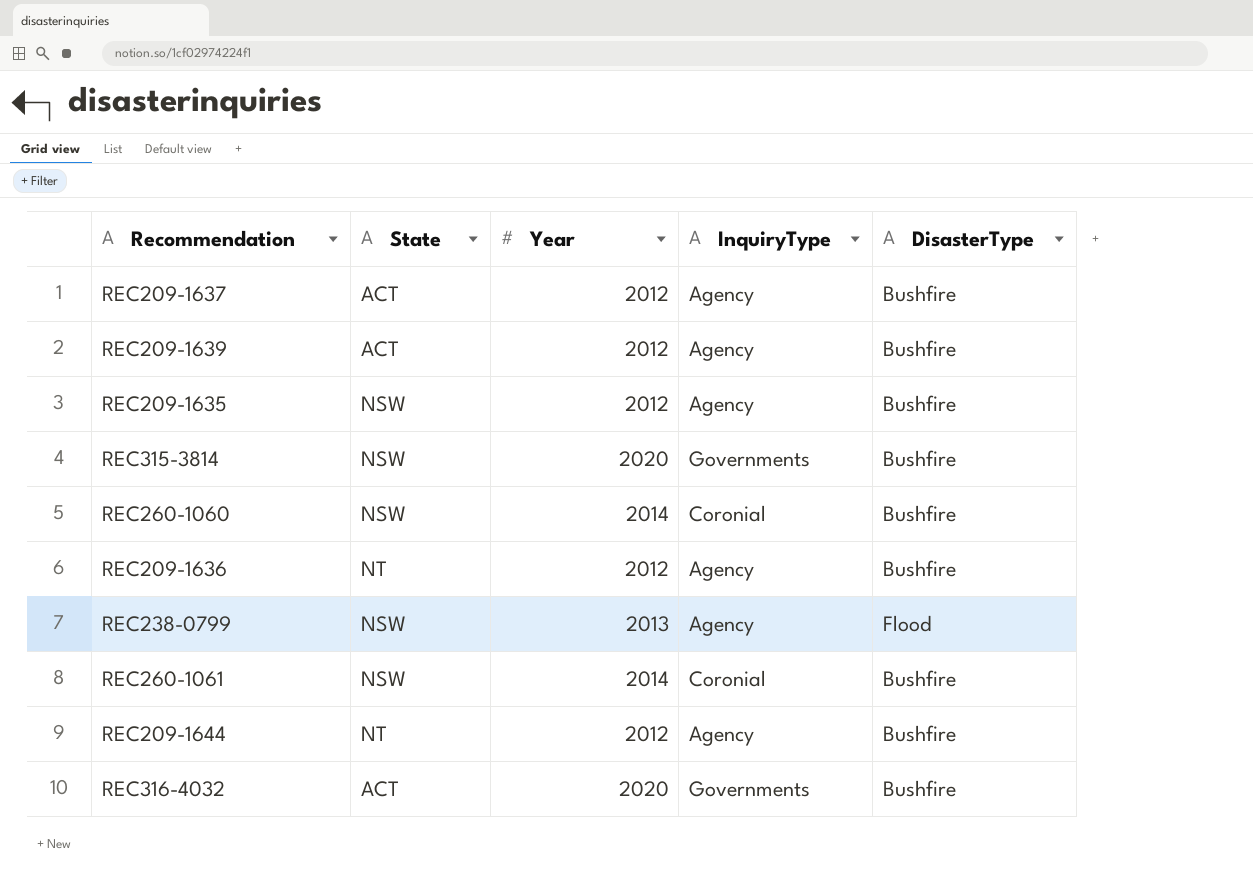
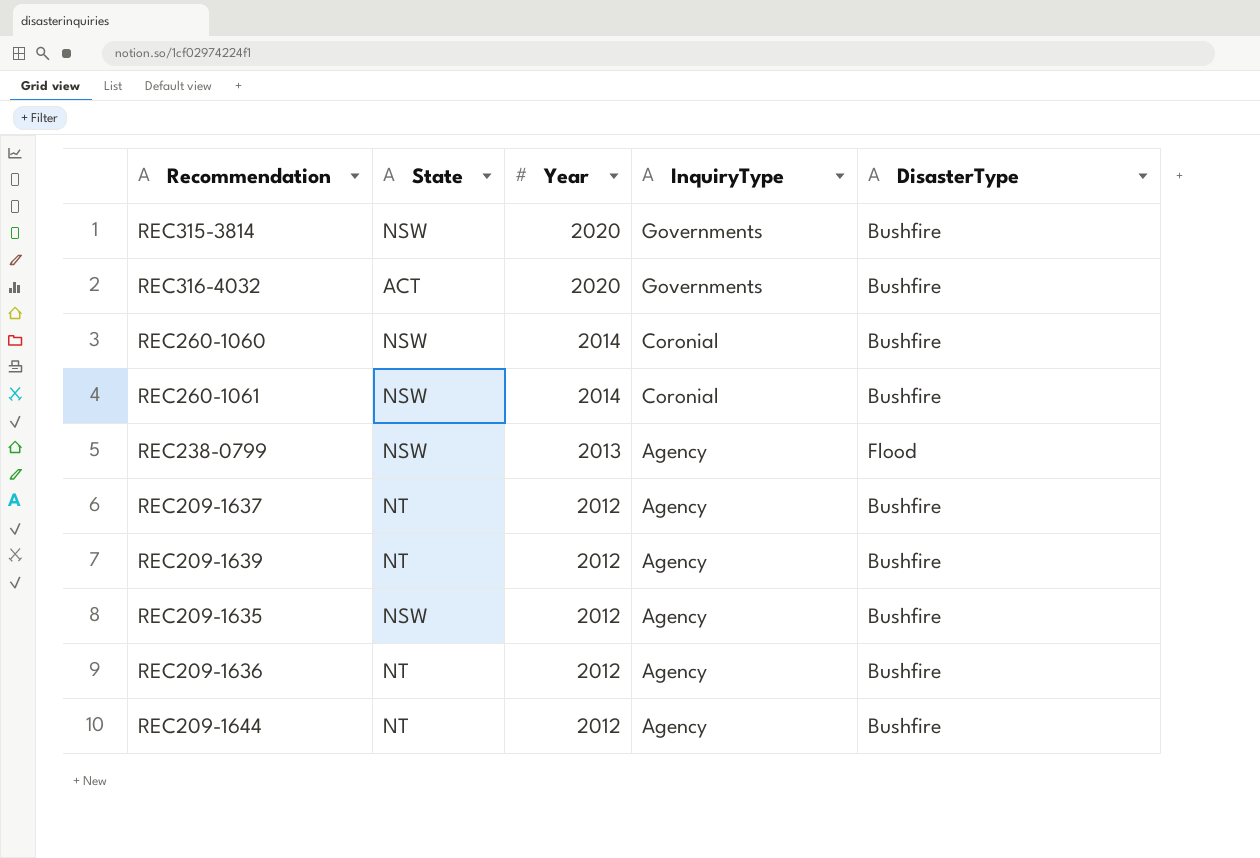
row order: none -> Year descending
REC209-1637 | State: ACT -> NT
REC209-1639 | State: ACT -> NT

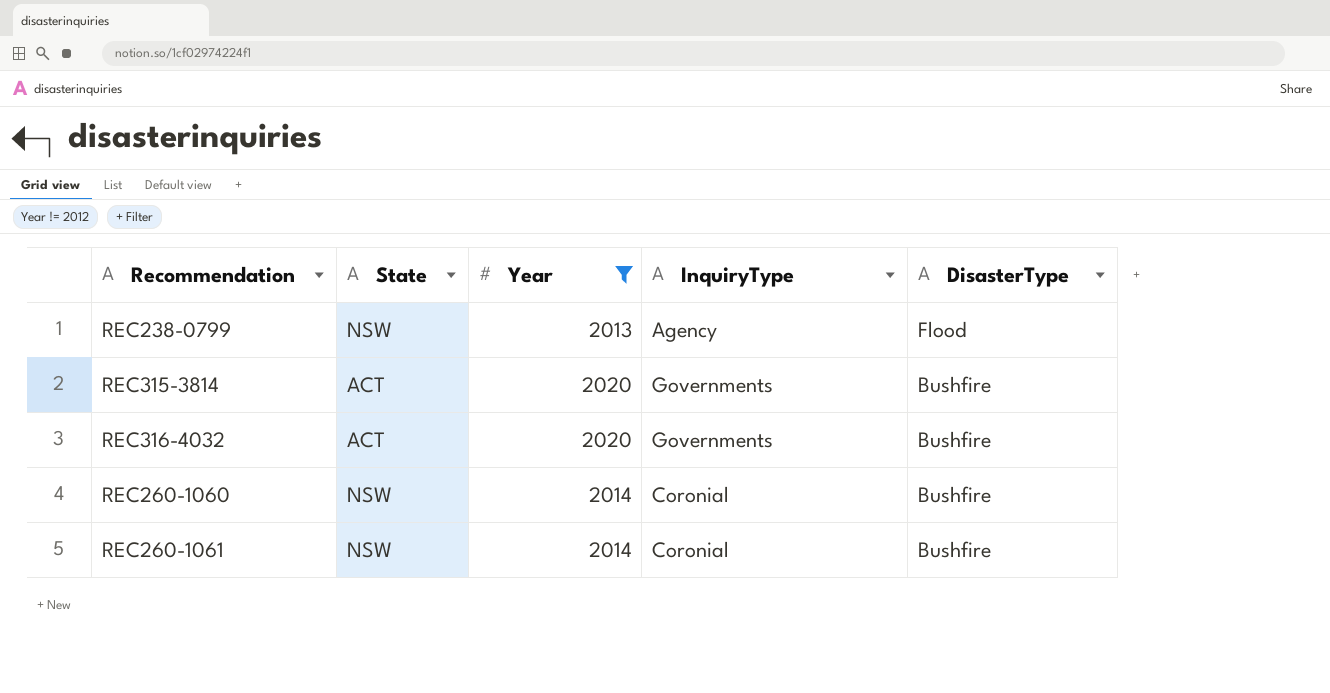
filter: none -> Year != 2012
row order: Year descending -> DisasterType descending
REC315-3814 | State: NSW -> ACT

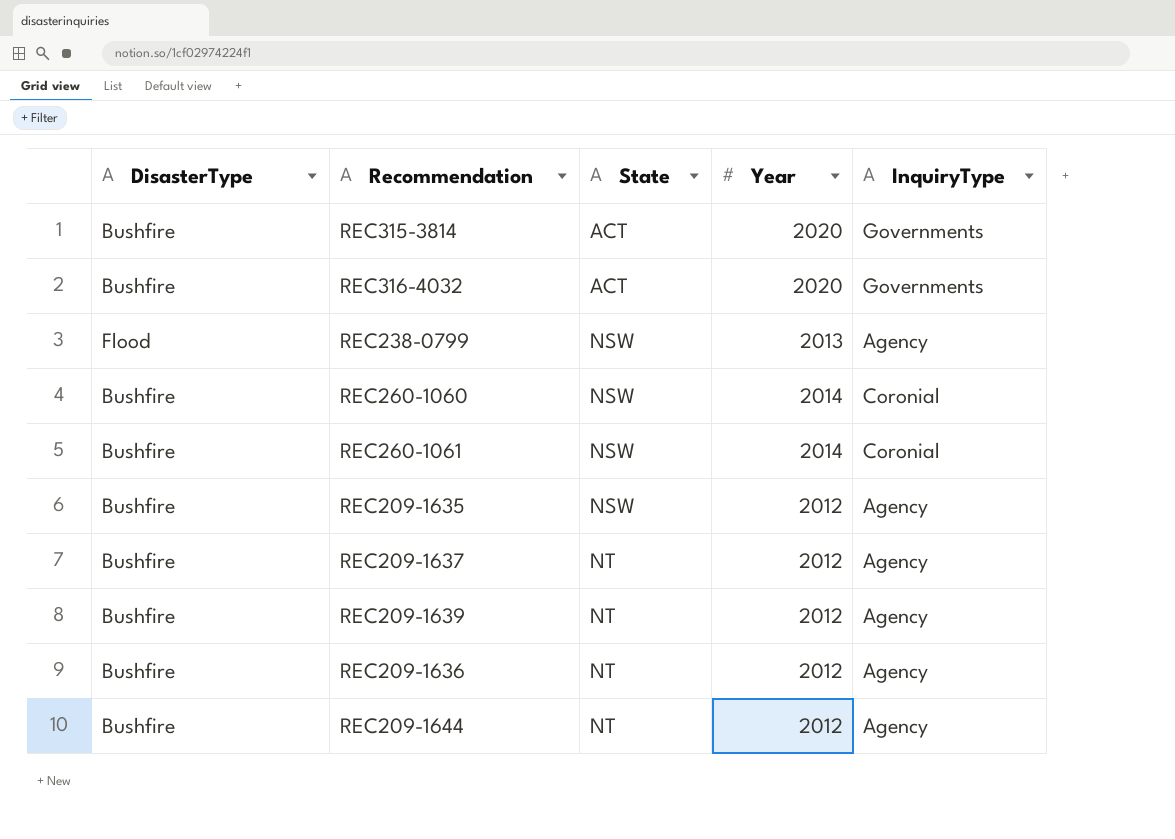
filter: Year != 2012 -> none
row order: DisasterType descending -> State ascending
column DisasterType | position: 5 -> 1

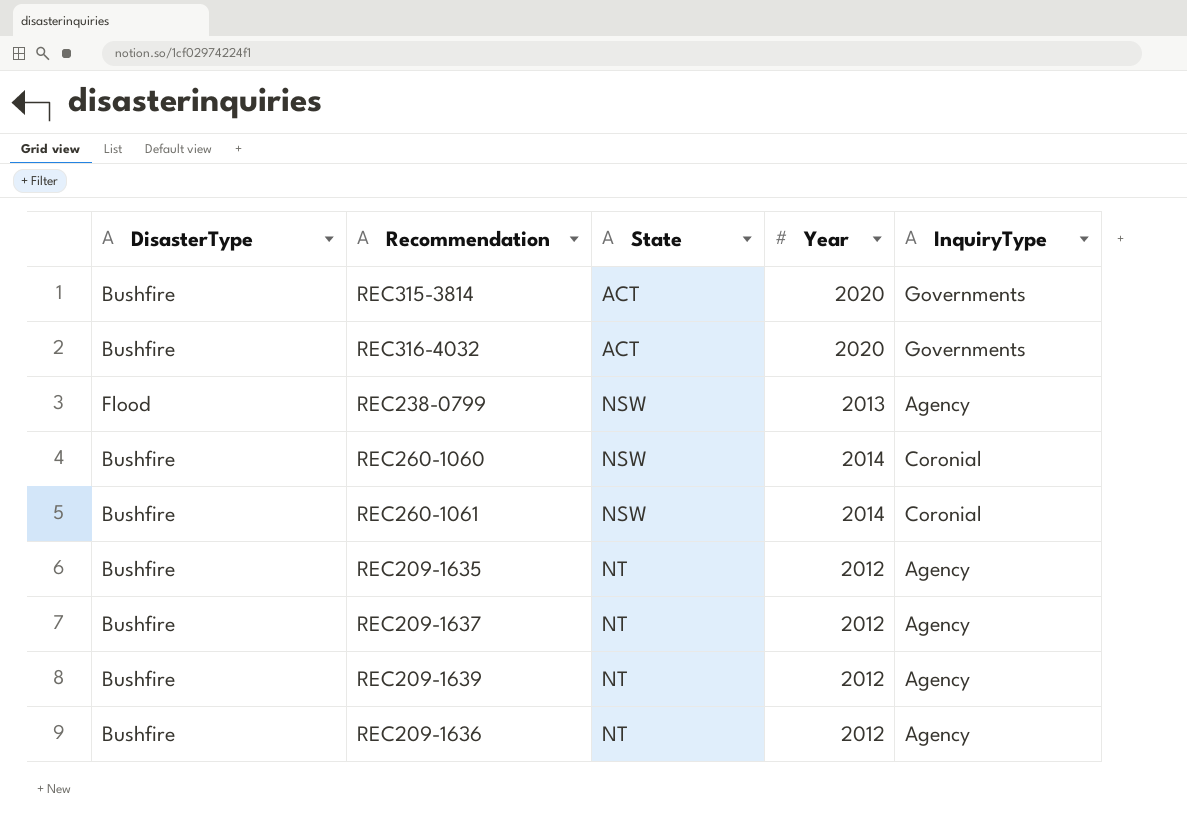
row REC209-1644: Bushfire | NT | 2012 | Agency -> none
REC209-1635 | State: NSW -> NT

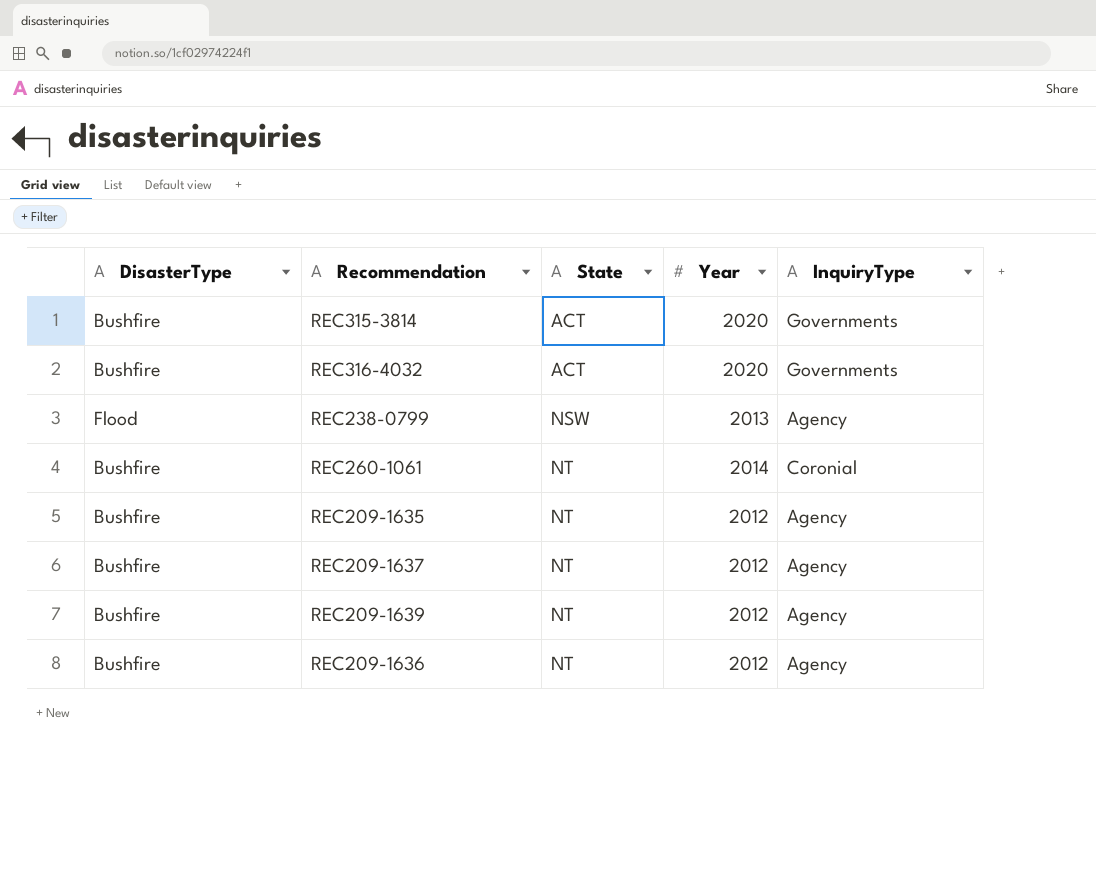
row REC260-1060: Bushfire | NSW | 2014 | Coronial -> none
REC260-1061 | State: NSW -> NT

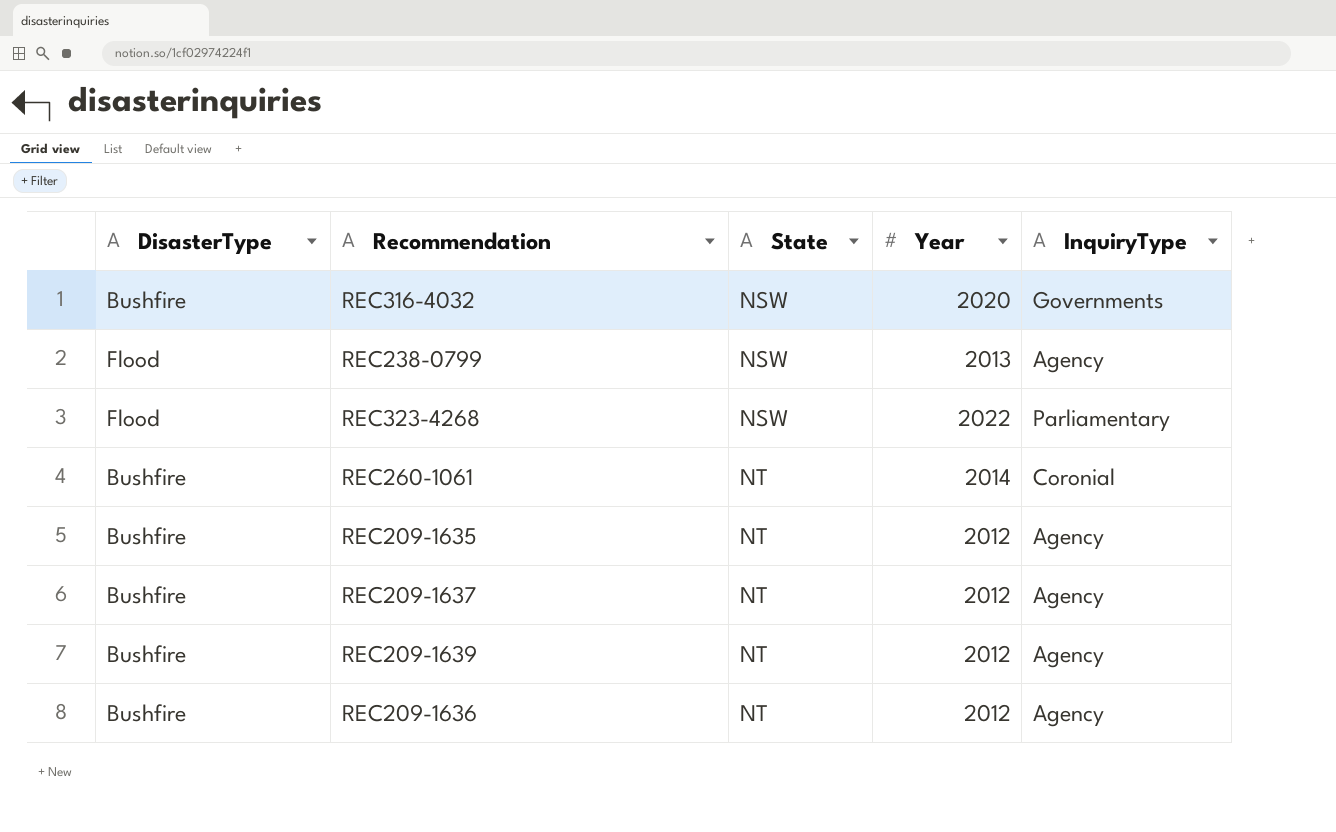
row REC315-3814: Bushfire | ACT | 2020 | Governments -> none
REC316-4032 | State: ACT -> NSW
row REC323-4268: none -> Flood | NSW | 2022 | Parliamentary

